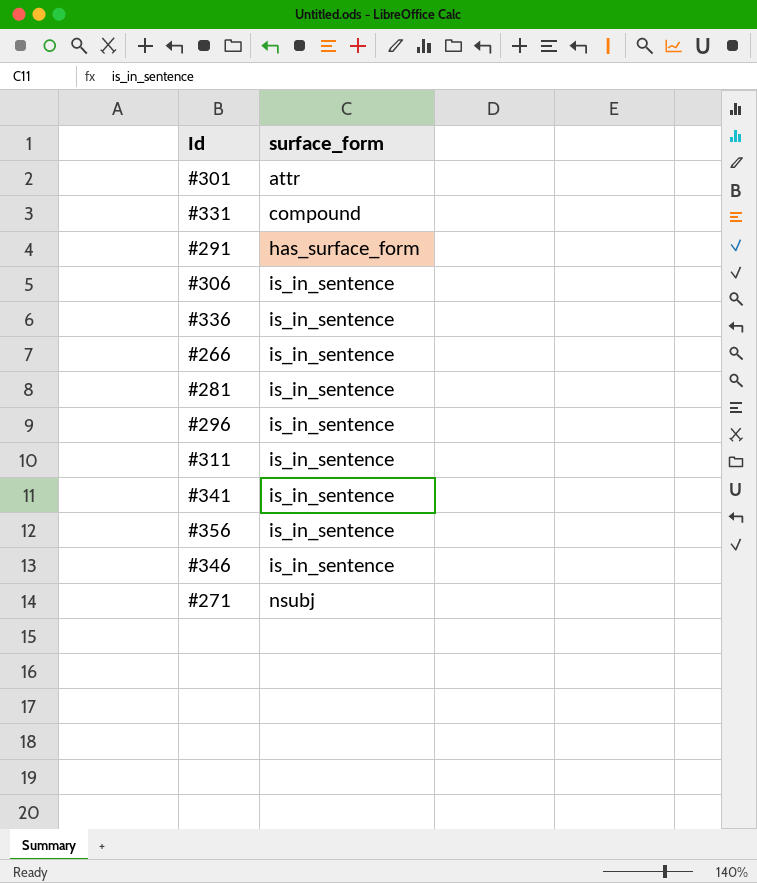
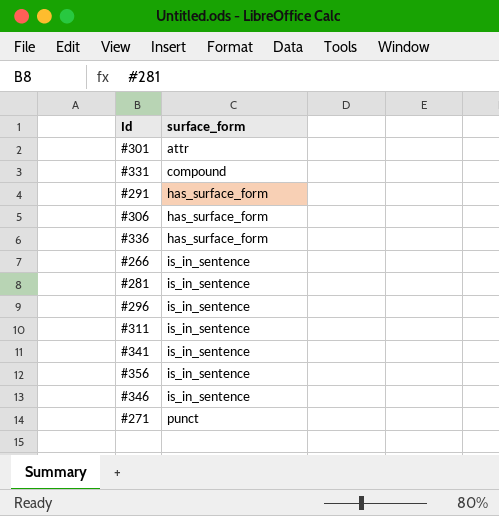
#306 | surface_form: is_in_sentence -> has_surface_form
#336 | surface_form: is_in_sentence -> has_surface_form
#271 | surface_form: nsubj -> punct

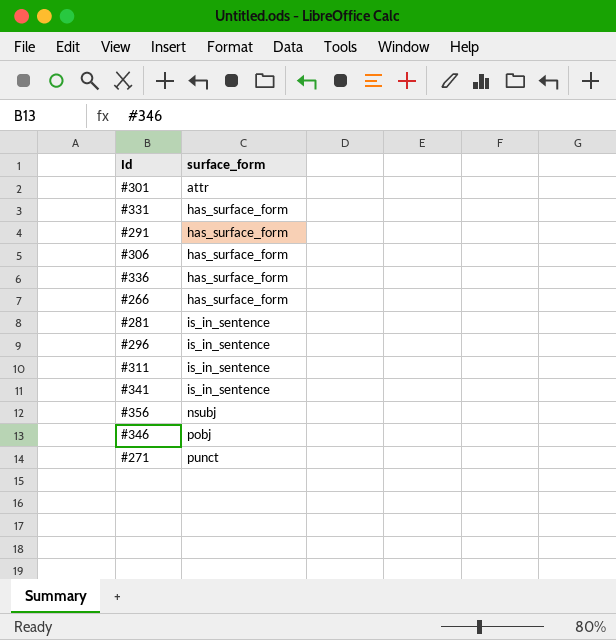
#331 | surface_form: compound -> has_surface_form
#266 | surface_form: is_in_sentence -> has_surface_form
#356 | surface_form: is_in_sentence -> nsubj
#346 | surface_form: is_in_sentence -> pobj

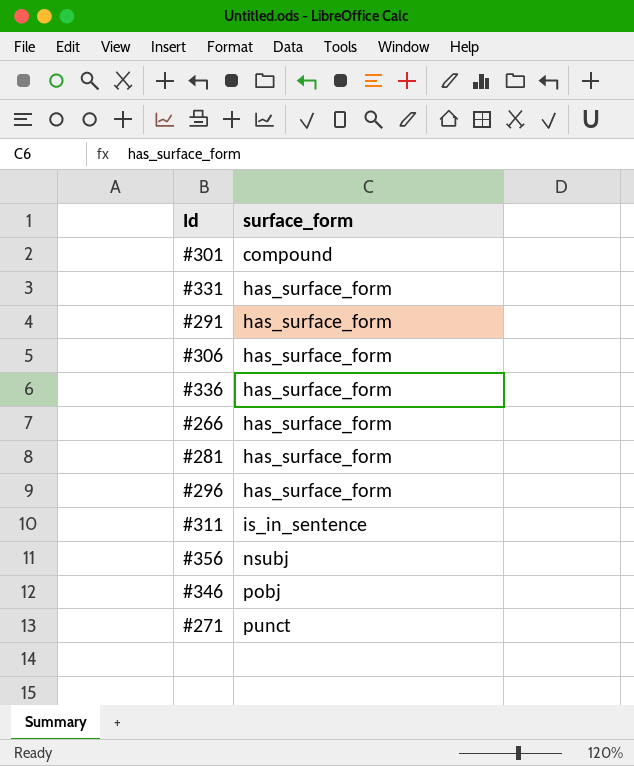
row #341: is_in_sentence -> none
#301 | surface_form: attr -> compound
#281 | surface_form: is_in_sentence -> has_surface_form
#296 | surface_form: is_in_sentence -> has_surface_form

